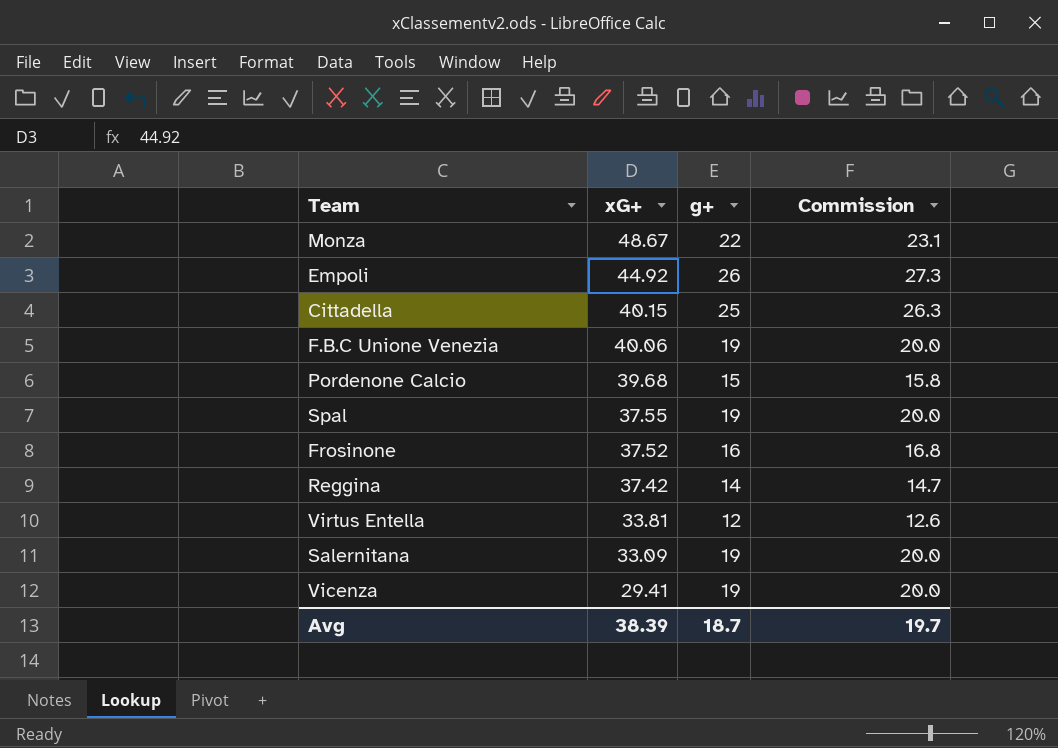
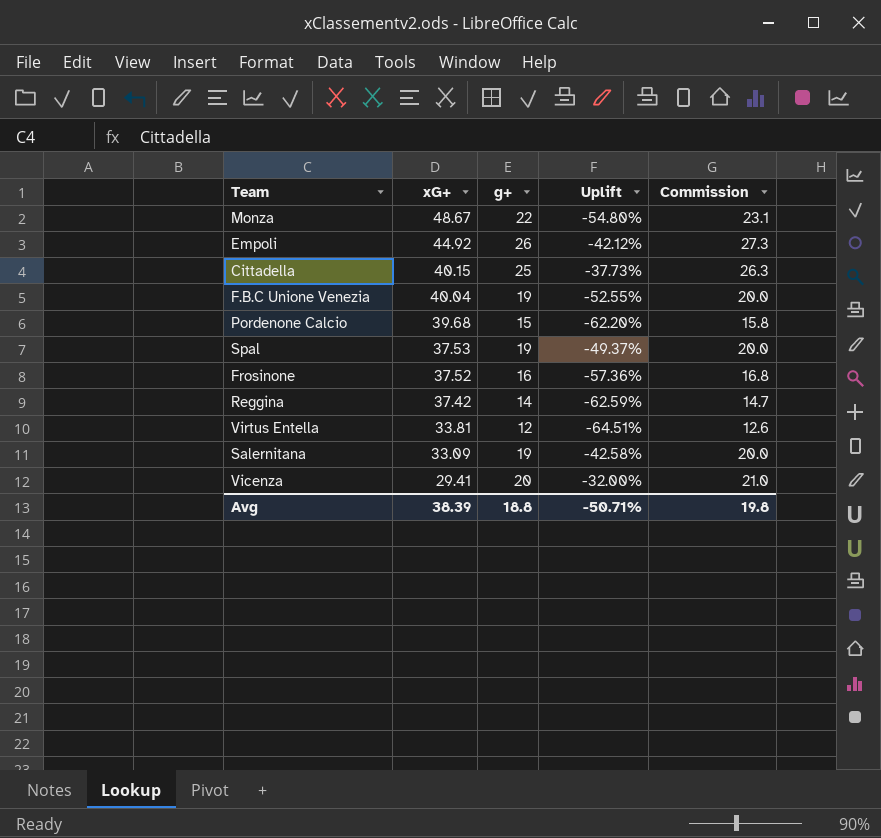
column Uplift | formula: none -> ([g+] - [xG+]) / [xG+]
F.B.C Unione Venezia | xG+: 40.06 -> 40.04
Spal | xG+: 37.55 -> 37.53
Vicenza | g+: 19 -> 20
Vicenza | Commission: 20.0 -> 21.0
Avg | g+: 18.7 -> 18.8
Avg | Commission: 19.7 -> 19.8

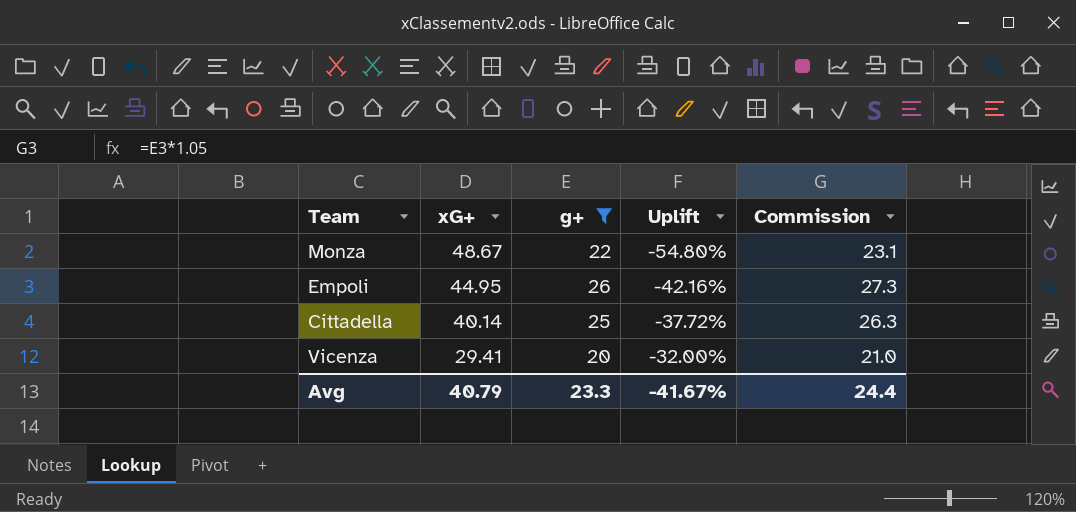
filter: none -> g+ >= 20
Empoli | xG+: 44.92 -> 44.95
Empoli | Uplift: -42.12% -> -42.16%
Cittadella | xG+: 40.15 -> 40.14
Cittadella | Uplift: -37.73% -> -37.72%
Avg | xG+: 38.39 -> 40.79
Avg | g+: 18.8 -> 23.3
Avg | Uplift: -50.71% -> -41.67%
Avg | Commission: 19.8 -> 24.4

